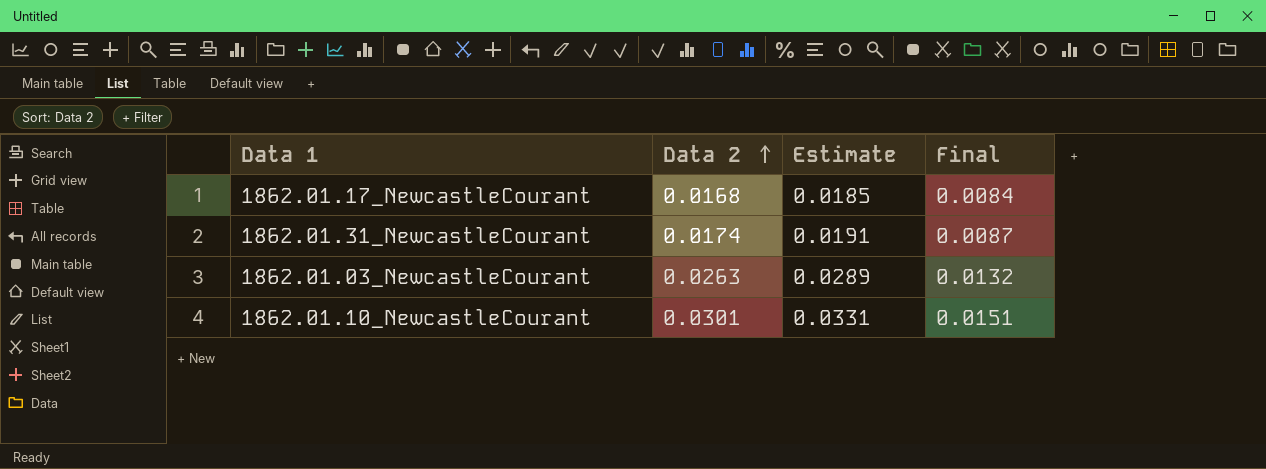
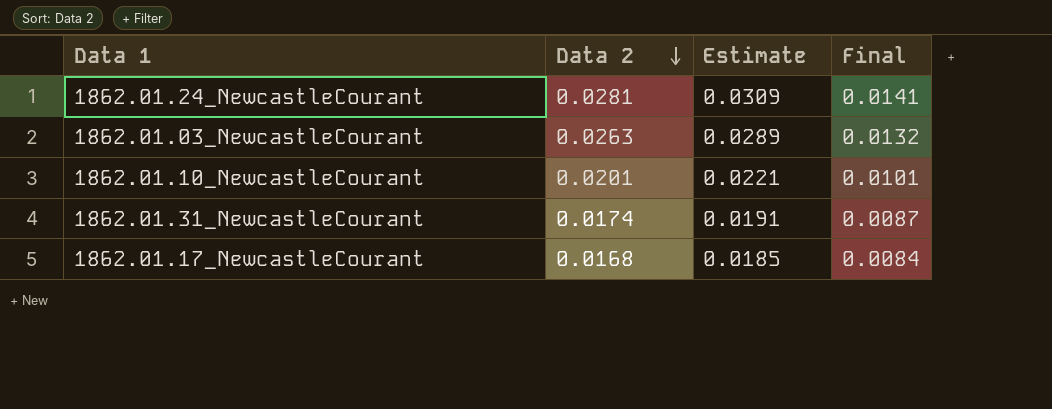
row order: Data 2 ascending -> Data 2 descending
row 1862.01.24_NewcastleCourant: none -> 0.0281 | 0.0309 | 0.0141
1862.01.10_NewcastleCourant | Data 2: 0.0301 -> 0.0201
1862.01.10_NewcastleCourant | Estimate: 0.0331 -> 0.0221
1862.01.10_NewcastleCourant | Final: 0.0151 -> 0.0101

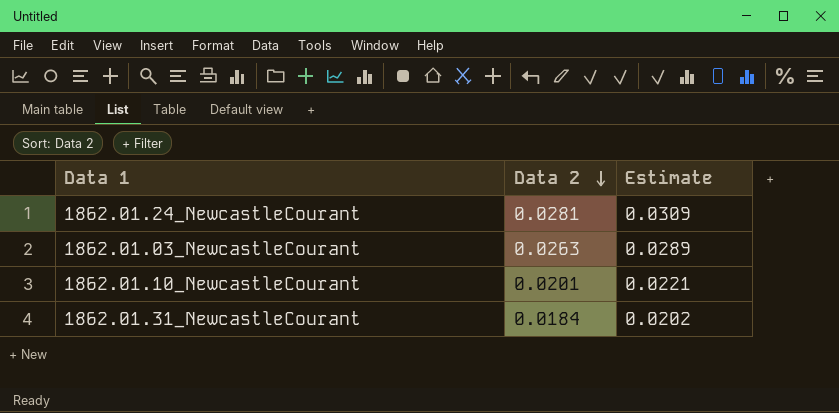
column Final | formula: [Data 2] * 0.5 -> none
row 1862.01.17_NewcastleCourant: 0.0168 | 0.0185 | 0.0084 -> none
1862.01.31_NewcastleCourant | Data 2: 0.0174 -> 0.0184
1862.01.31_NewcastleCourant | Estimate: 0.0191 -> 0.0202

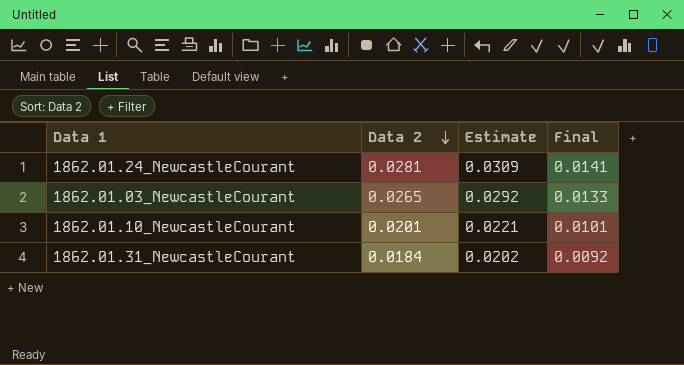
column Final | formula: none -> [Data 2] * 0.5
1862.01.03_NewcastleCourant | Data 2: 0.0263 -> 0.0265
1862.01.03_NewcastleCourant | Estimate: 0.0289 -> 0.0292

